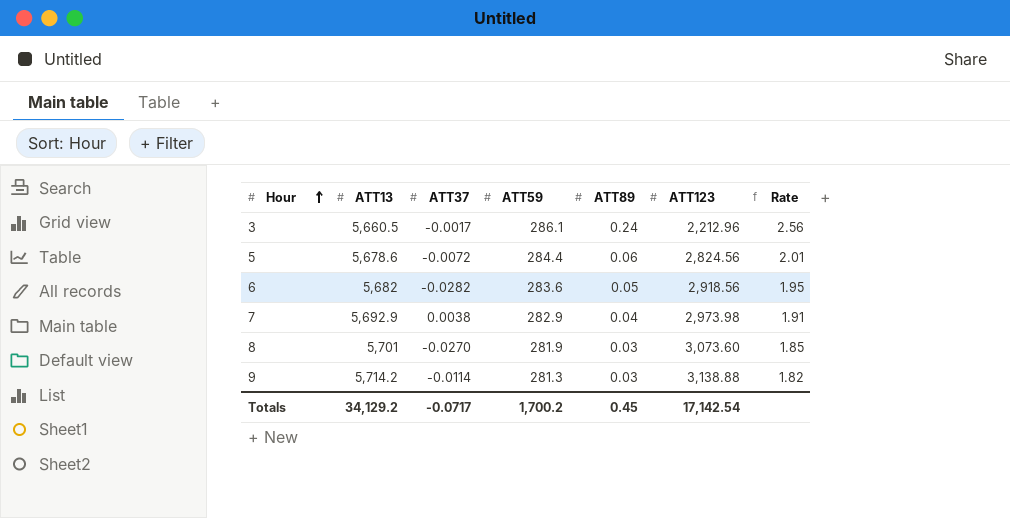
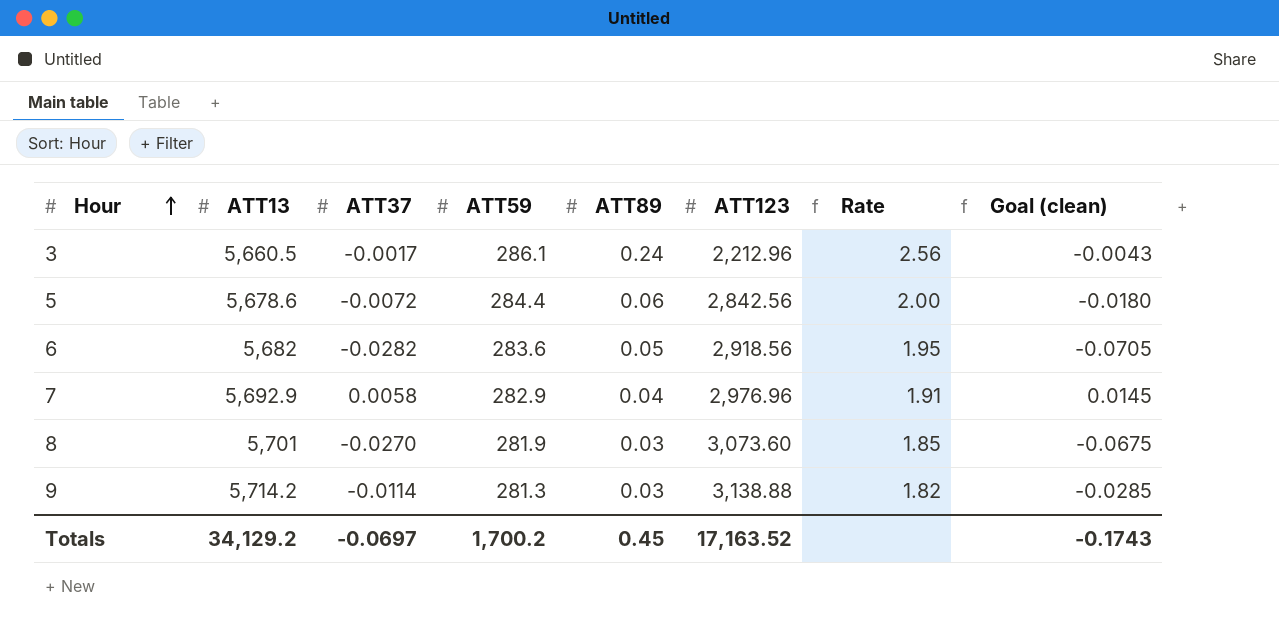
column Goal (clean) | formula: none -> [ATT37] * 2.5
5 | ATT123: 2,824.56 -> 2,842.56
5 | Rate: 2.01 -> 2.00
7 | ATT37: 0.0038 -> 0.0058
7 | ATT123: 2,973.98 -> 2,976.96
Totals | ATT37: -0.0717 -> -0.0697
Totals | ATT123: 17,142.54 -> 17,163.52

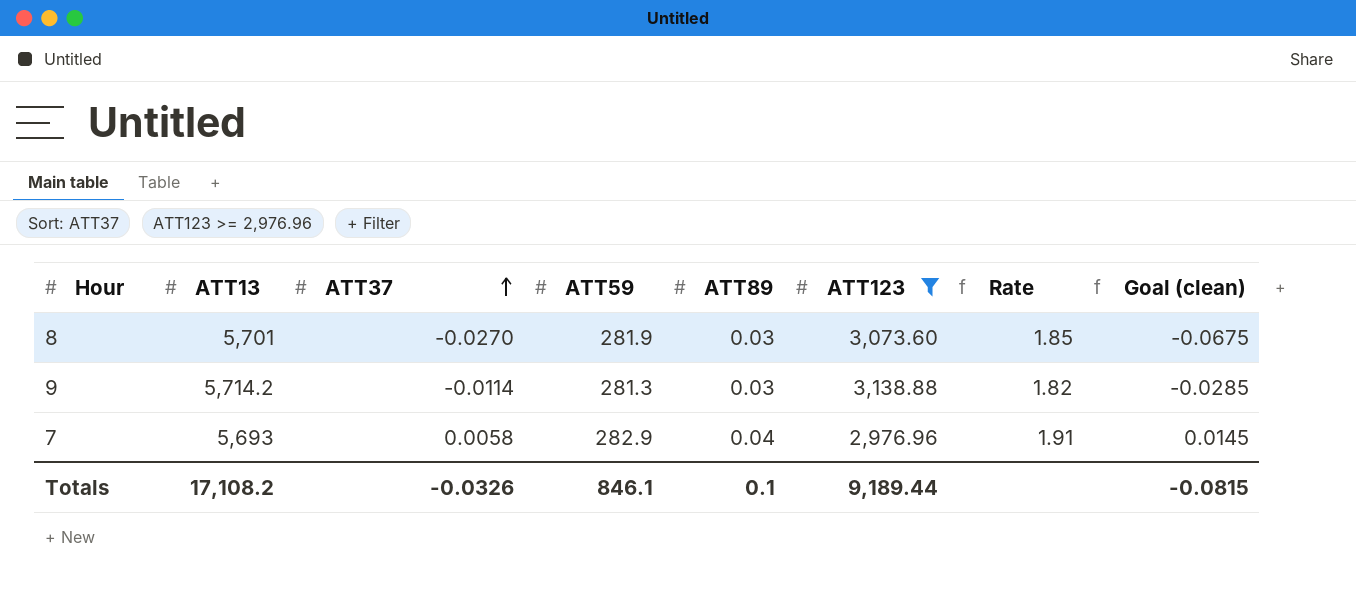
filter: none -> ATT123 >= 2,976.96
row order: Hour ascending -> ATT37 ascending
7 | ATT13: 5,692.9 -> 5,693
Totals | ATT13: 34,129.2 -> 17,108.2
Totals | ATT37: -0.0697 -> -0.0326
Totals | ATT59: 1,700.2 -> 846.1
Totals | ATT89: 0.45 -> 0.1
Totals | ATT123: 17,163.52 -> 9,189.44
Totals | Goal (clean): -0.1743 -> -0.0815

